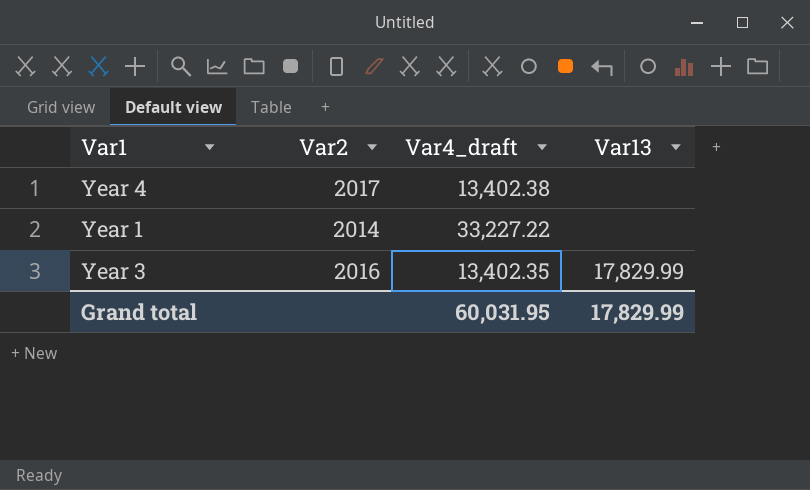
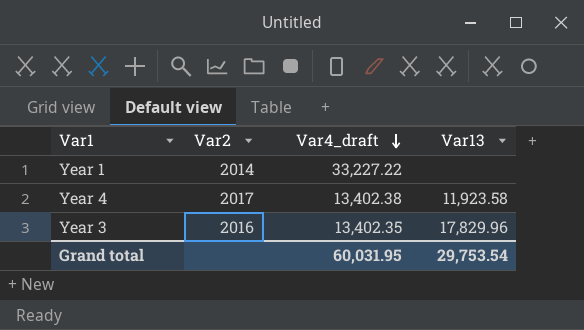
row order: none -> Var4_draft descending
Year 4 | Var13: none -> 11,923.58
Year 3 | Var13: 17,829.99 -> 17,829.96
Grand total | Var13: 17,829.99 -> 29,753.54

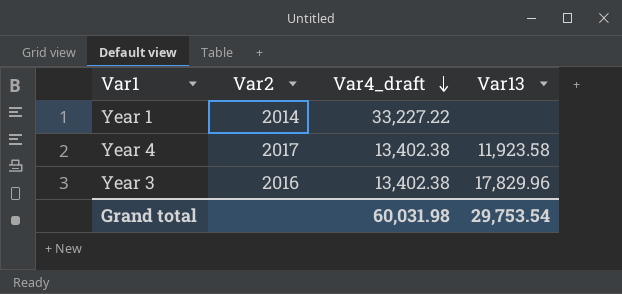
Year 3 | Var4_draft: 13,402.35 -> 13,402.38
Grand total | Var4_draft: 60,031.95 -> 60,031.98

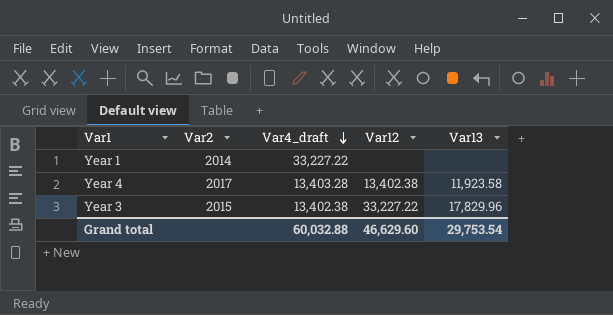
column Var12 | position: none -> 4
Year 4 | Var4_draft: 13,402.38 -> 13,403.28
Year 3 | Var2: 2016 -> 2015
Grand total | Var4_draft: 60,031.98 -> 60,032.88

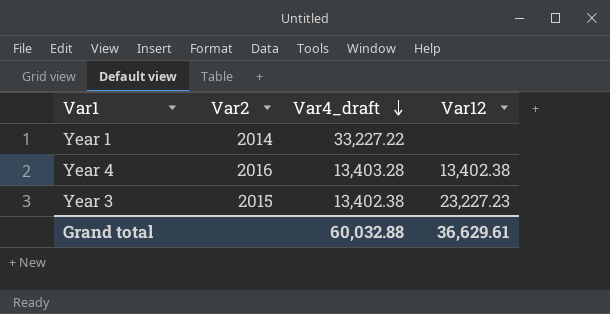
column Var13 | position: 5 -> none
Year 4 | Var2: 2017 -> 2016
Year 3 | Var12: 33,227.22 -> 23,227.23
Grand total | Var12: 46,629.60 -> 36,629.61

